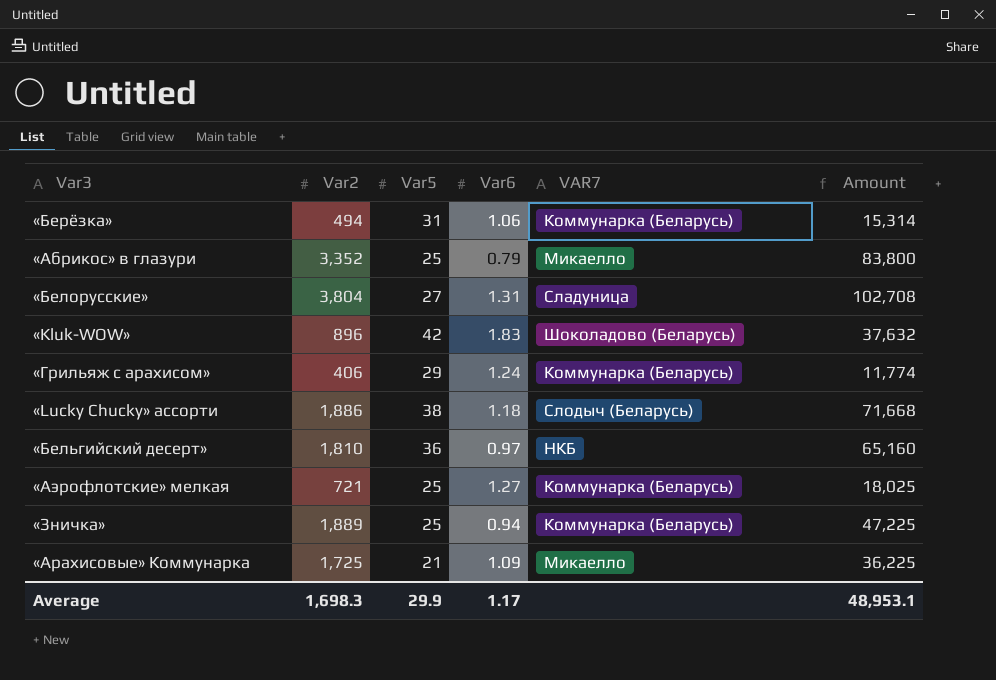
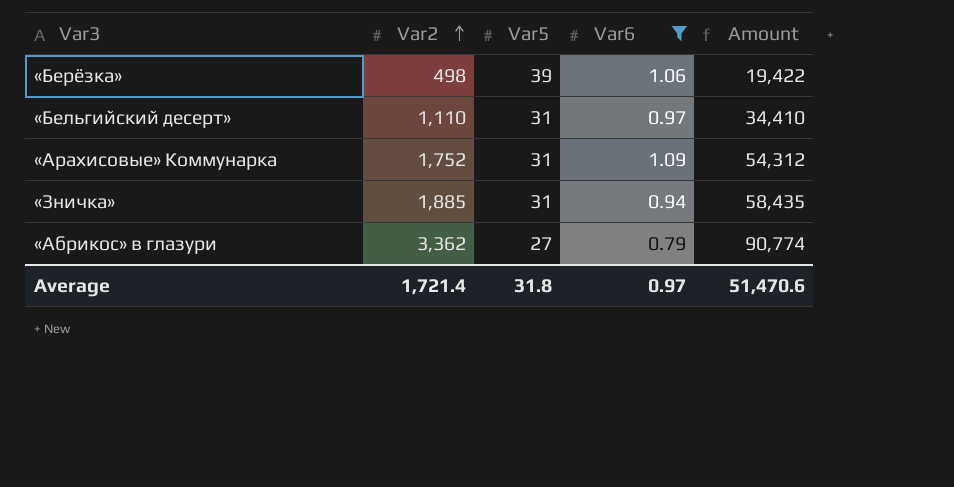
filter: none -> Var6 <= 1.09
row order: none -> Var2 ascending
column VAR7 | position: 5 -> none
«Берёзка» | Var2: 494 -> 498
«Берёзка» | Var5: 31 -> 39
«Берёзка» | Amount: 15,314 -> 19,422
«Бельгийский десерт» | Var2: 1,810 -> 1,110
«Бельгийский десерт» | Var5: 36 -> 31
«Бельгийский десерт» | Amount: 65,160 -> 34,410
«Арахисовые» Коммунарка | Var2: 1,725 -> 1,752
«Арахисовые» Коммунарка | Var5: 21 -> 31
«Арахисовые» Коммунарка | Amount: 36,225 -> 54,312
«Зничка» | Var2: 1,889 -> 1,885
«Зничка» | Var5: 25 -> 31
«Зничка» | Amount: 47,225 -> 58,435
«Абрикос» в глазури | Var2: 3,352 -> 3,362
«Абрикос» в глазури | Var5: 25 -> 27
«Абрикос» в глазури | Amount: 83,800 -> 90,774
Average | Var2: 1,698.3 -> 1,721.4
Average | Var5: 29.9 -> 31.8
Average | Var6: 1.17 -> 0.97
Average | Amount: 48,953.1 -> 51,470.6

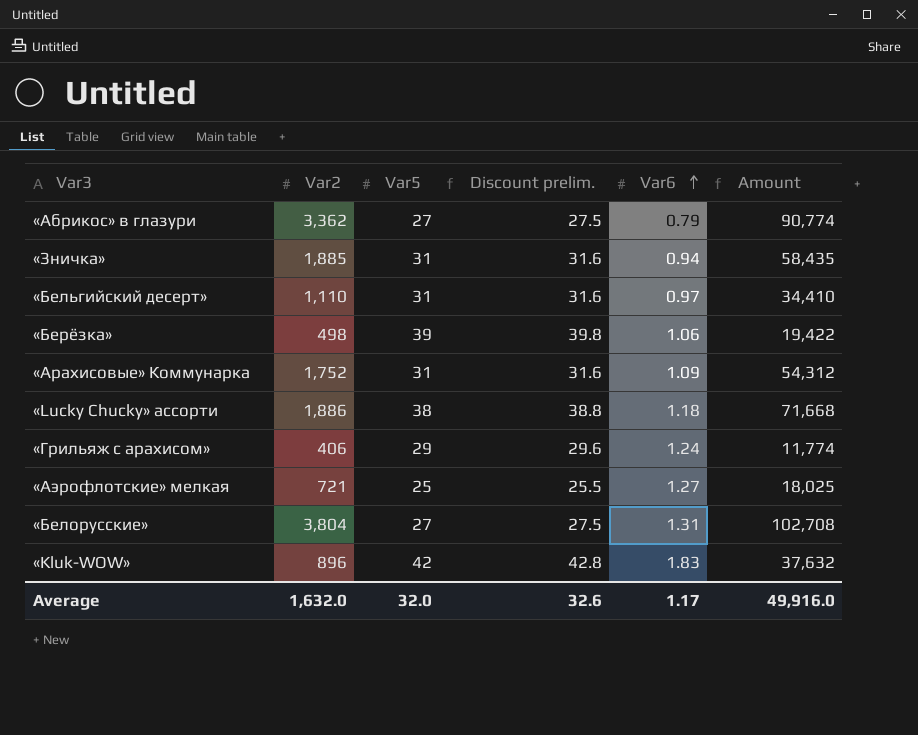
filter: Var6 <= 1.09 -> none
row order: Var2 ascending -> Var6 ascending
column Discount prelim. | formula: none -> [Var5] * 1.02
Average | Var2: 1,721.4 -> 1,632.0
Average | Var5: 31.8 -> 32.0
Average | Var6: 0.97 -> 1.17
Average | Amount: 51,470.6 -> 49,916.0

